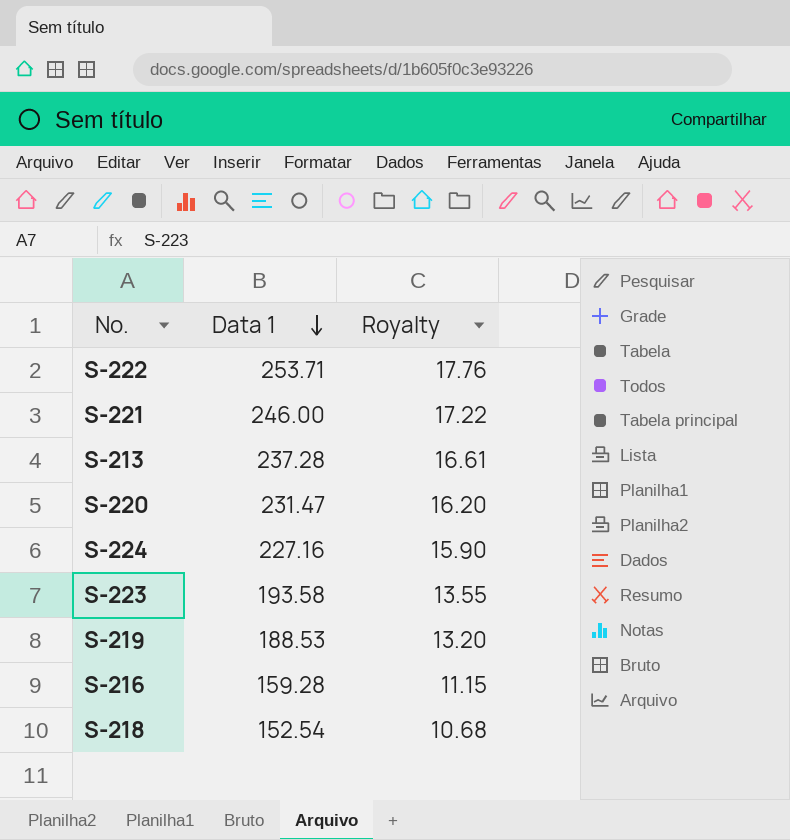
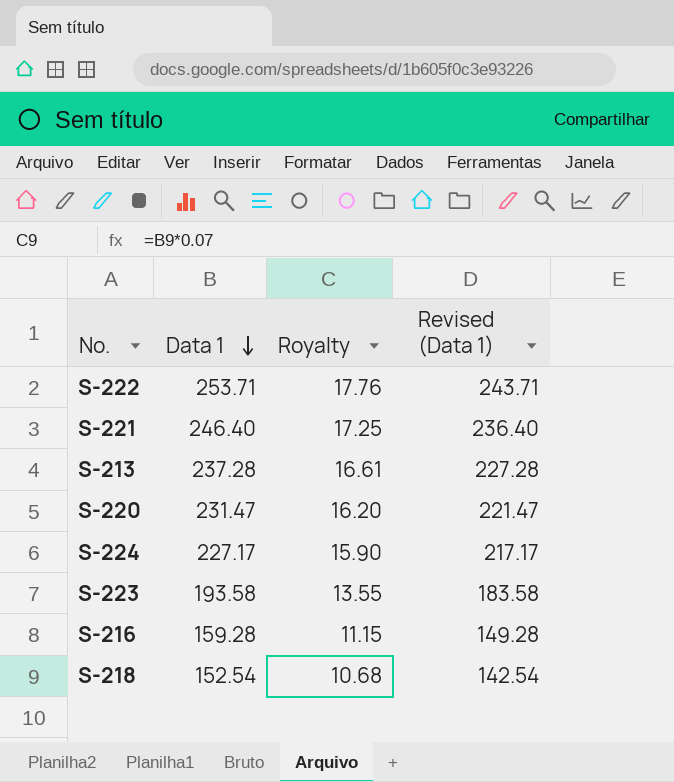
column Revised (Data 1) | formula: none -> [Data 1] - 10
row S-219: 188.53 | 13.20 -> none
S-221 | Data 1: 246.00 -> 246.40
S-221 | Royalty: 17.22 -> 17.25
S-224 | Data 1: 227.16 -> 227.17

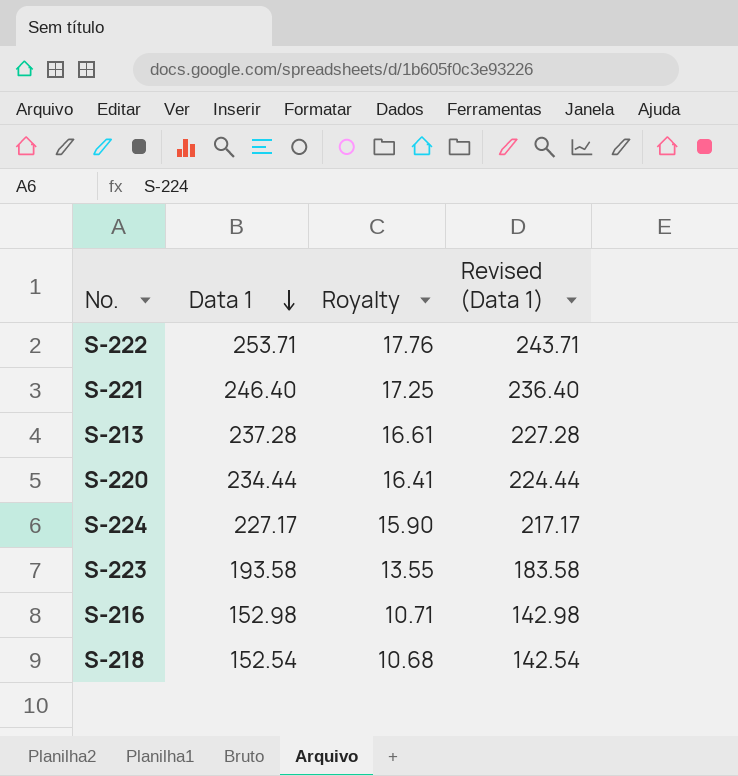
S-220 | Data 1: 231.47 -> 234.44
S-220 | Royalty: 16.20 -> 16.41
S-220 | Revised (Data 1): 221.47 -> 224.44
S-216 | Data 1: 159.28 -> 152.98
S-216 | Royalty: 11.15 -> 10.71
S-216 | Revised (Data 1): 149.28 -> 142.98

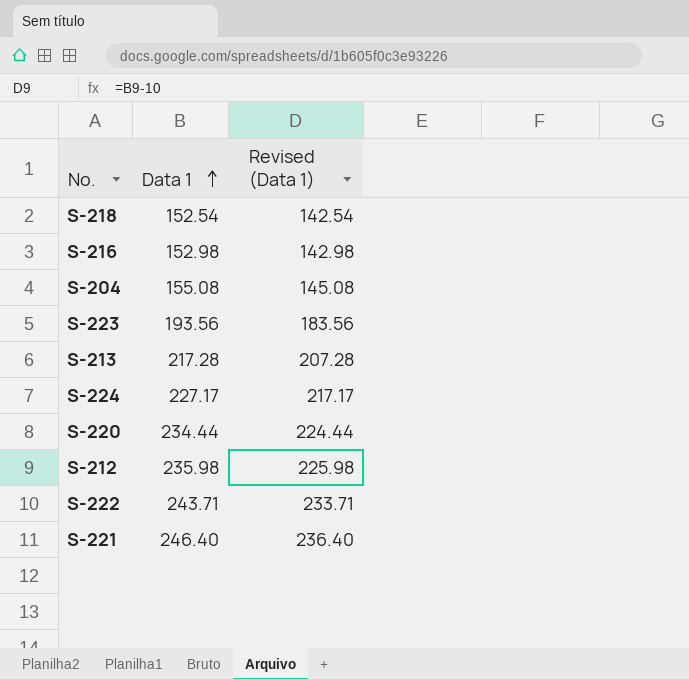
row order: Data 1 descending -> Data 1 ascending
column Royalty | formula: [Data 1] * 0.07 -> none
row S-204: none -> 155.08 | 145.08
S-223 | Data 1: 193.58 -> 193.56
S-223 | Revised (Data 1): 183.58 -> 183.56
S-213 | Data 1: 237.28 -> 217.28
S-213 | Revised (Data 1): 227.28 -> 207.28
row S-212: none -> 235.98 | 225.98
S-222 | Data 1: 253.71 -> 243.71
S-222 | Revised (Data 1): 243.71 -> 233.71

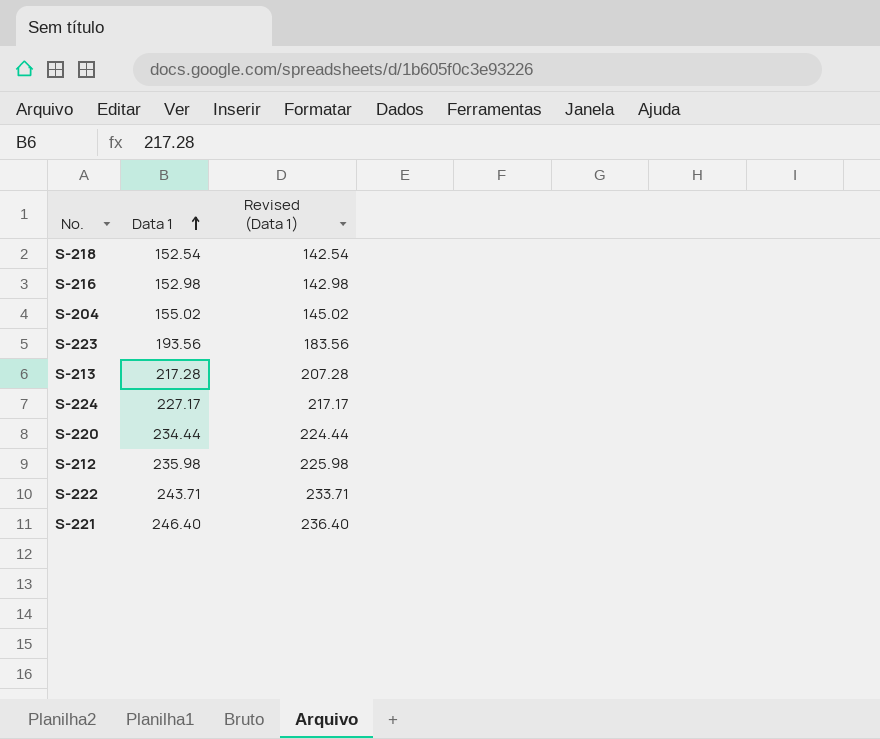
S-204 | Data 1: 155.08 -> 155.02
S-204 | Revised (Data 1): 145.08 -> 145.02

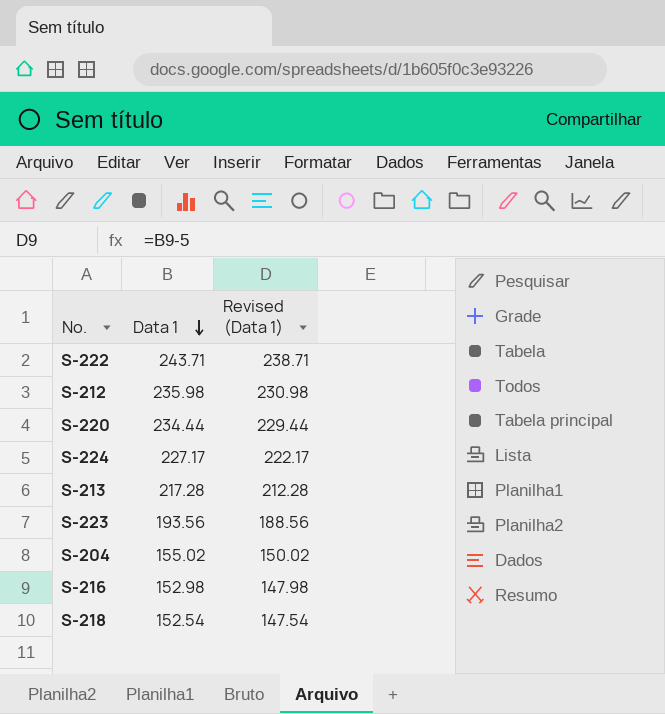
row order: Data 1 ascending -> Data 1 descending
column Revised (Data 1) | formula: [Data 1] - 10 -> [Data 1] - 5
row S-221: 246.40 | 236.40 -> none

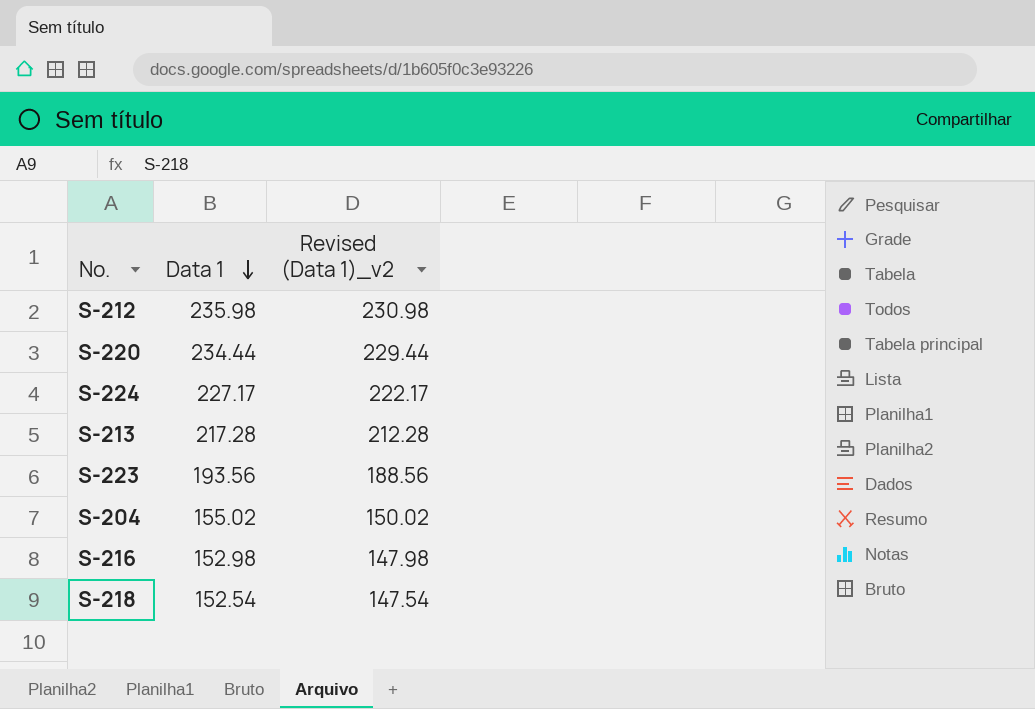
column name: Revised (Data 1) -> Revised (Data 1)_v2
row S-222: 243.71 | 238.71 -> none

